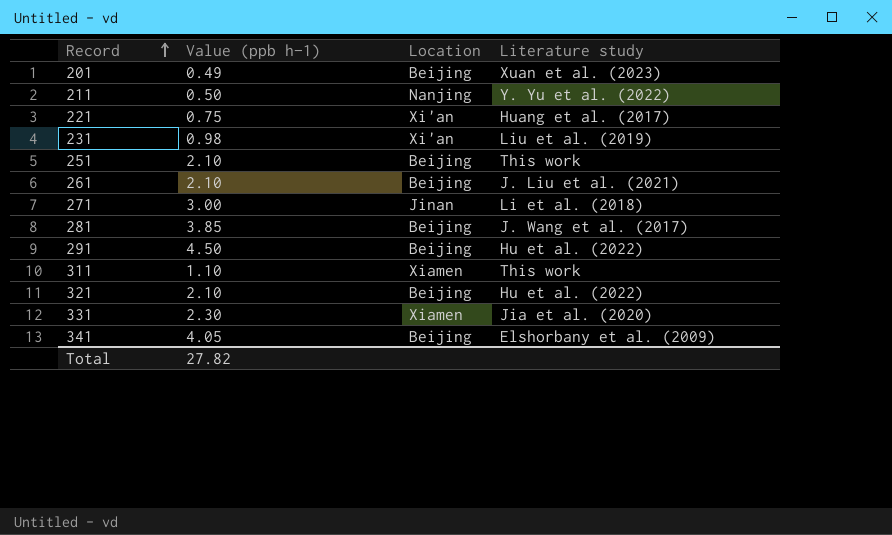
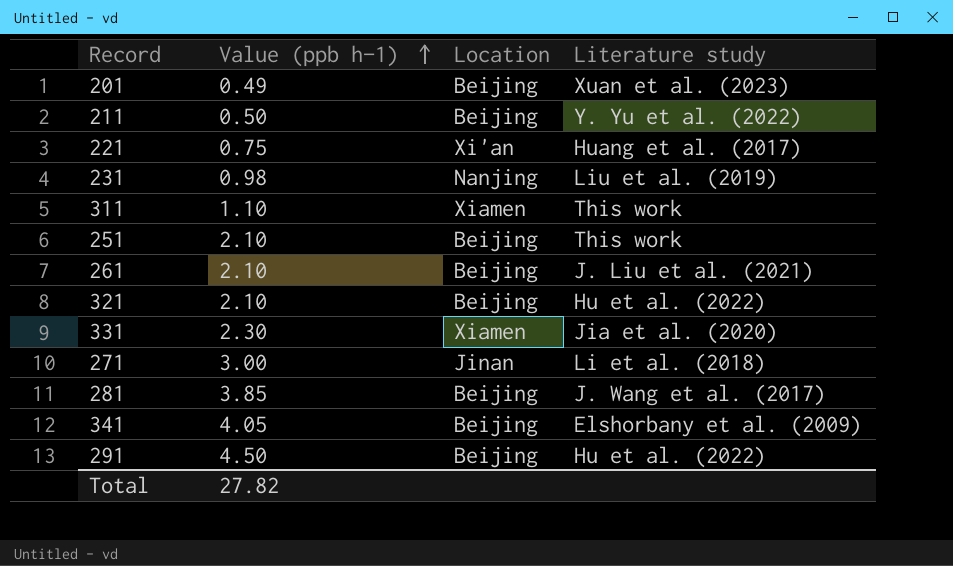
row order: Record ascending -> Value (ppb h−1) ascending
211 | Location: Nanjing -> Beijing
231 | Location: Xi'an -> Nanjing

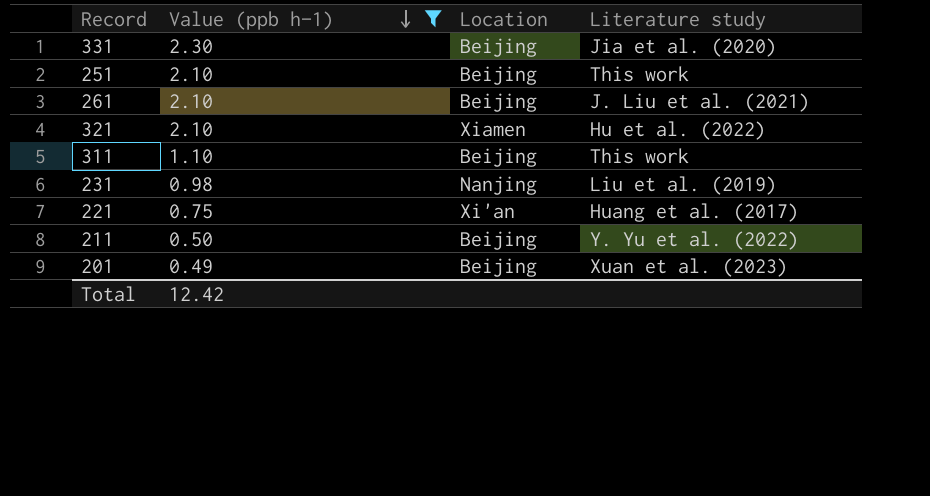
filter: none -> Value (ppb h−1) <= 2.30
row order: Value (ppb h−1) ascending -> Value (ppb h−1) descending
331 | Location: Xiamen -> Beijing
321 | Location: Beijing -> Xiamen
311 | Location: Xiamen -> Beijing
Total | Value (ppb h−1): 27.82 -> 12.42

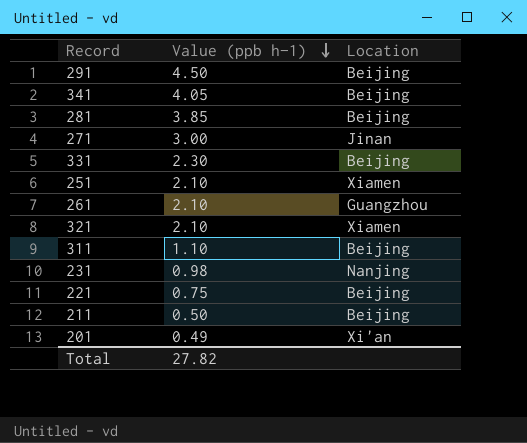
filter: Value (ppb h−1) <= 2.30 -> none
column Literature study | position: 4 -> none
251 | Location: Beijing -> Xiamen
261 | Location: Beijing -> Guangzhou
221 | Location: Xi'an -> Beijing
201 | Location: Beijing -> Xi'an
Total | Value (ppb h−1): 12.42 -> 27.82

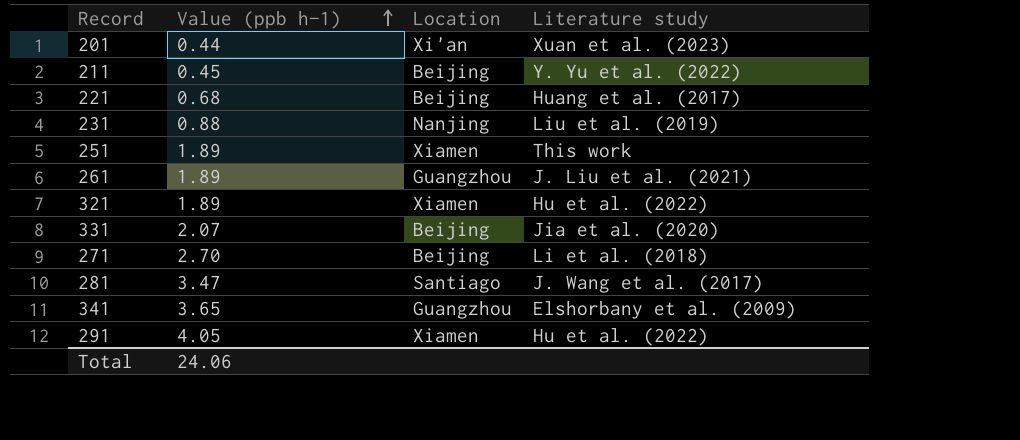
row order: Value (ppb h−1) descending -> Value (ppb h−1) ascending
column Literature study | position: none -> 4
row 311: 1.10 | Beijing -> none
201 | Value (ppb h−1): 0.49 -> 0.44
211 | Value (ppb h−1): 0.50 -> 0.45
221 | Value (ppb h−1): 0.75 -> 0.68
231 | Value (ppb h−1): 0.98 -> 0.88
251 | Value (ppb h−1): 2.10 -> 1.89
261 | Value (ppb h−1): 2.10 -> 1.89
321 | Value (ppb h−1): 2.10 -> 1.89
331 | Value (ppb h−1): 2.30 -> 2.07
271 | Value (ppb h−1): 3.00 -> 2.70
271 | Location: Jinan -> Beijing
281 | Value (ppb h−1): 3.85 -> 3.47
281 | Location: Beijing -> Santiago
341 | Value (ppb h−1): 4.05 -> 3.65
341 | Location: Beijing -> Guangzhou
291 | Value (ppb h−1): 4.50 -> 4.05
291 | Location: Beijing -> Xiamen
Total | Value (ppb h−1): 27.82 -> 24.06

